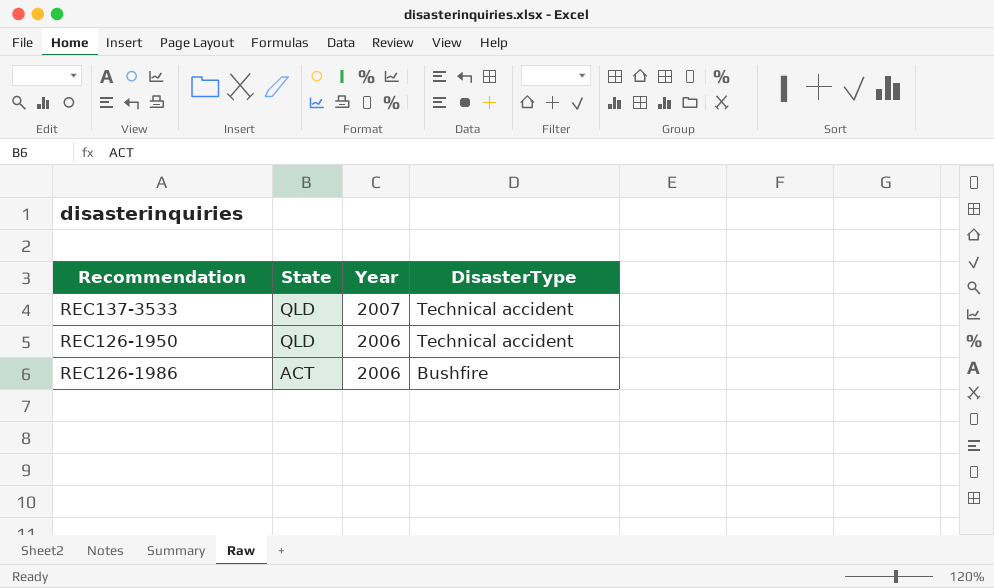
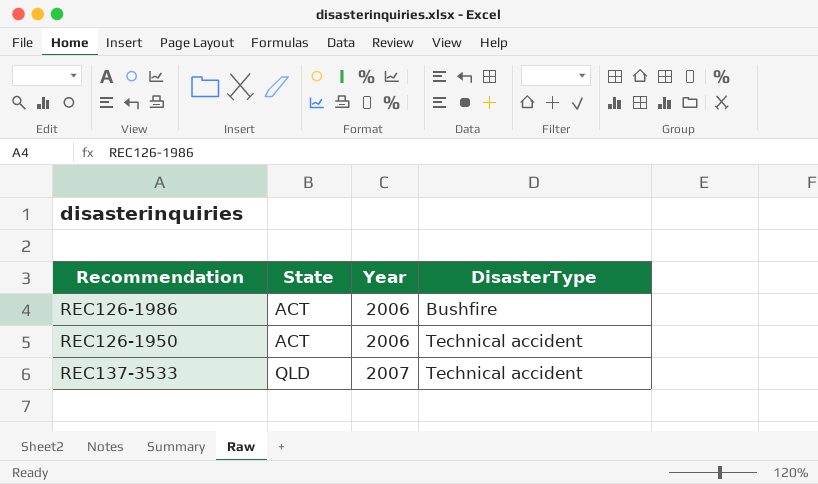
row order: State descending -> State ascending
REC126-1950 | State: QLD -> ACT

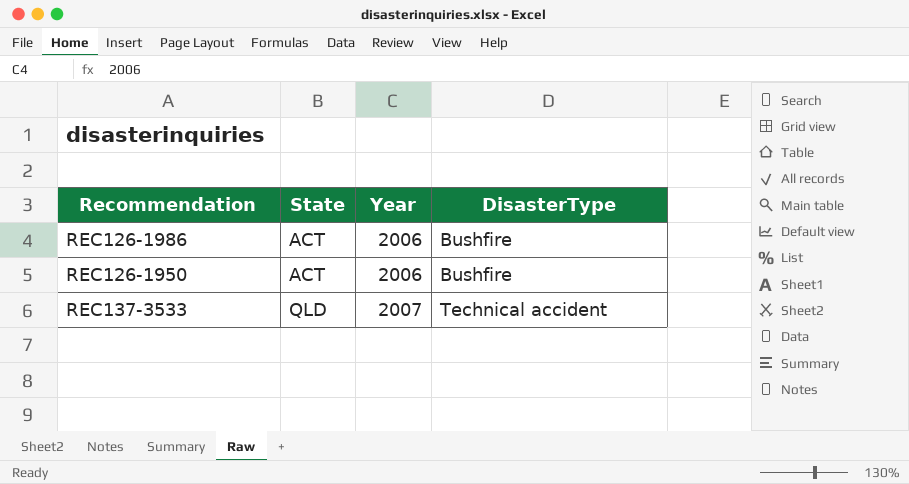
REC126-1950 | DisasterType: Technical accident -> Bushfire

